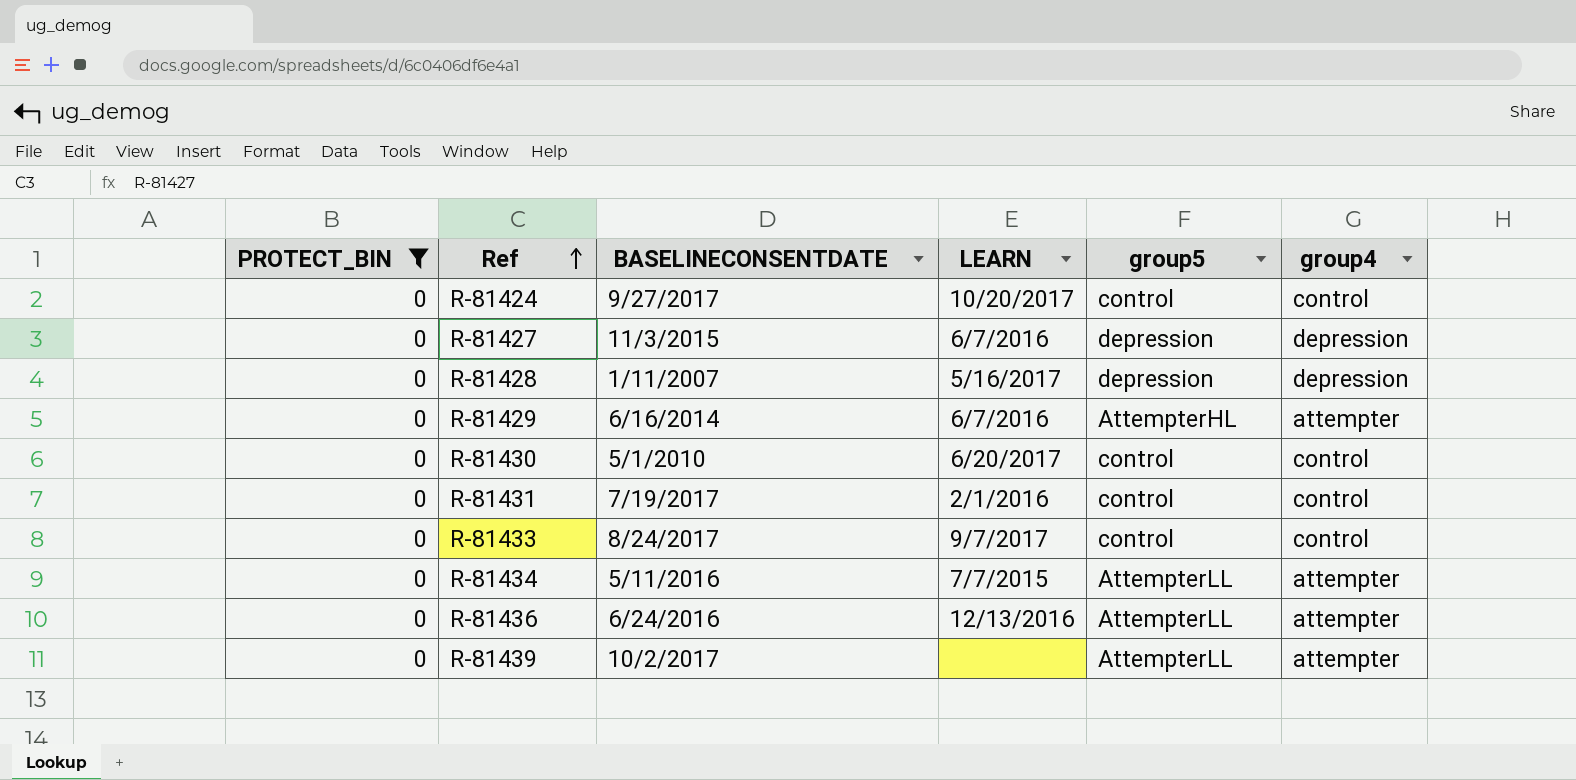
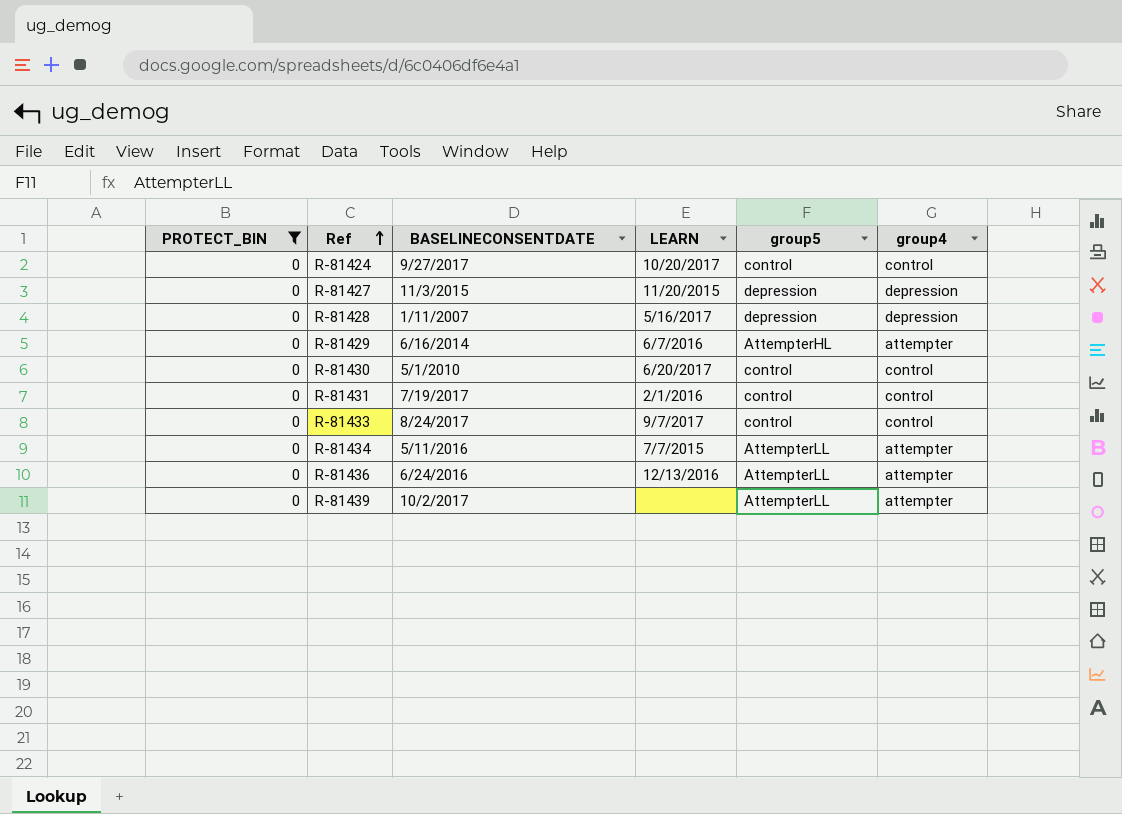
R-81427 | LEARN: 6/7/2016 -> 11/20/2015

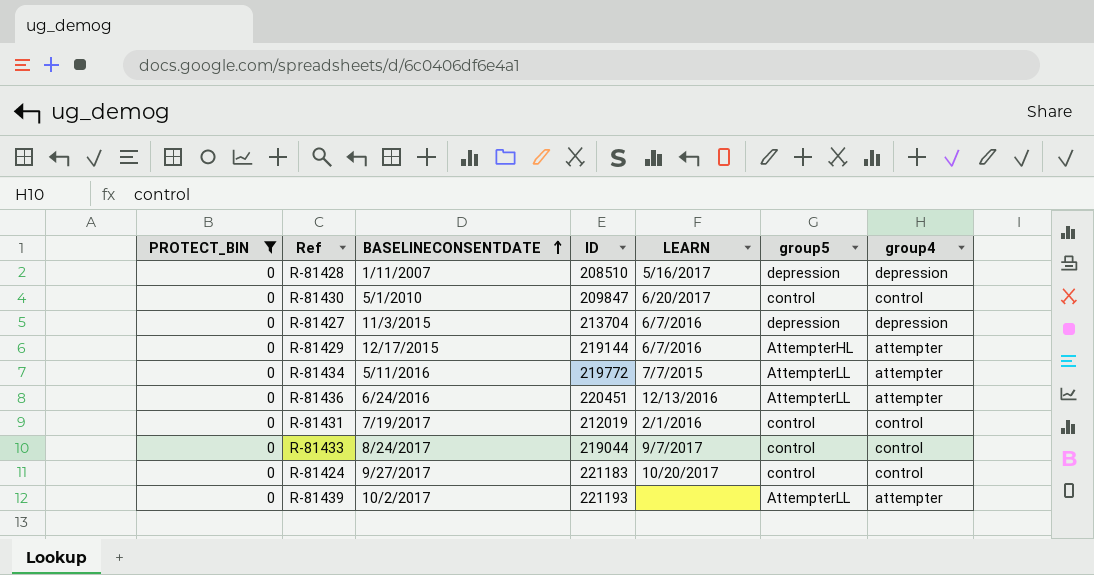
row order: Ref ascending -> BASELINECONSENTDATE ascending
column ID | position: none -> 4
R-81427 | LEARN: 11/20/2015 -> 6/7/2016
R-81429 | BASELINECONSENTDATE: 6/16/2014 -> 12/17/2015

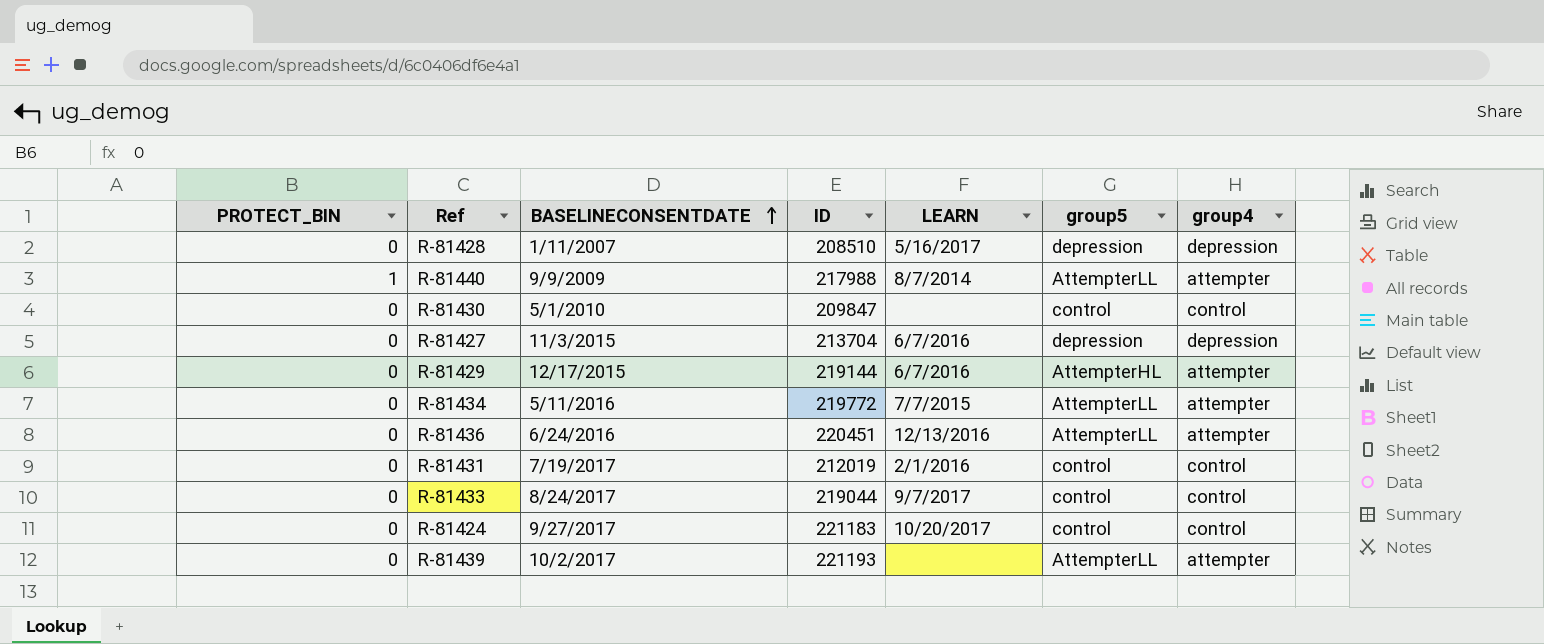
filter: PROTECT_BIN = 0 -> none
R-81430 | LEARN: 6/20/2017 -> none

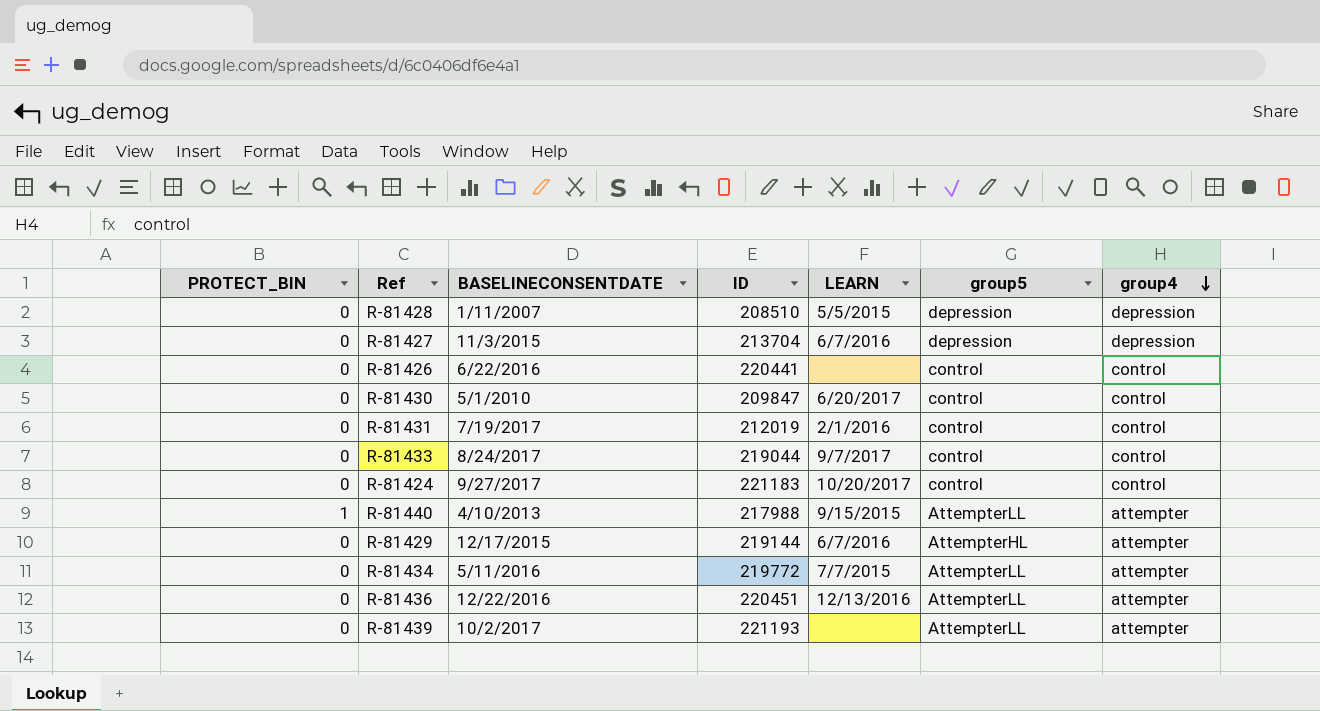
row order: BASELINECONSENTDATE ascending -> group4 descending
R-81428 | LEARN: 5/16/2017 -> 5/5/2015
row R-81426: none -> 0 | 6/22/2016 | 220441 | none | control | control
R-81430 | LEARN: none -> 6/20/2017
R-81440 | BASELINECONSENTDATE: 9/9/2009 -> 4/10/2013
R-81440 | LEARN: 8/7/2014 -> 9/15/2015
R-81436 | BASELINECONSENTDATE: 6/24/2016 -> 12/22/2016

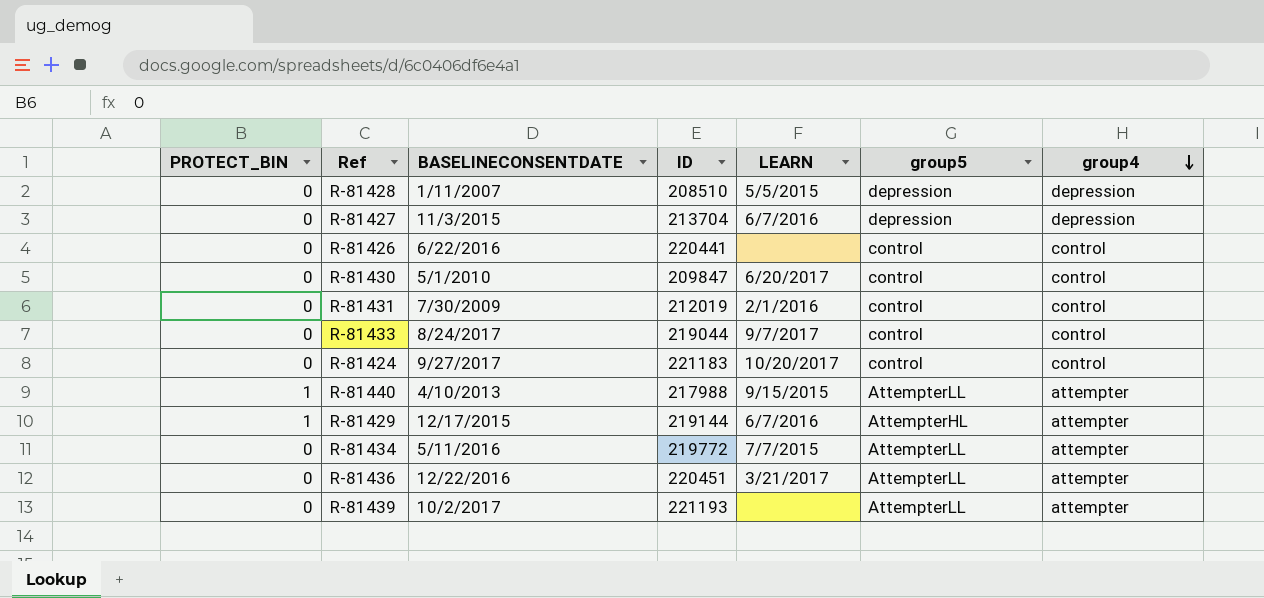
R-81431 | BASELINECONSENTDATE: 7/19/2017 -> 7/30/2009
R-81429 | PROTECT_BIN: 0 -> 1
R-81436 | LEARN: 12/13/2016 -> 3/21/2017

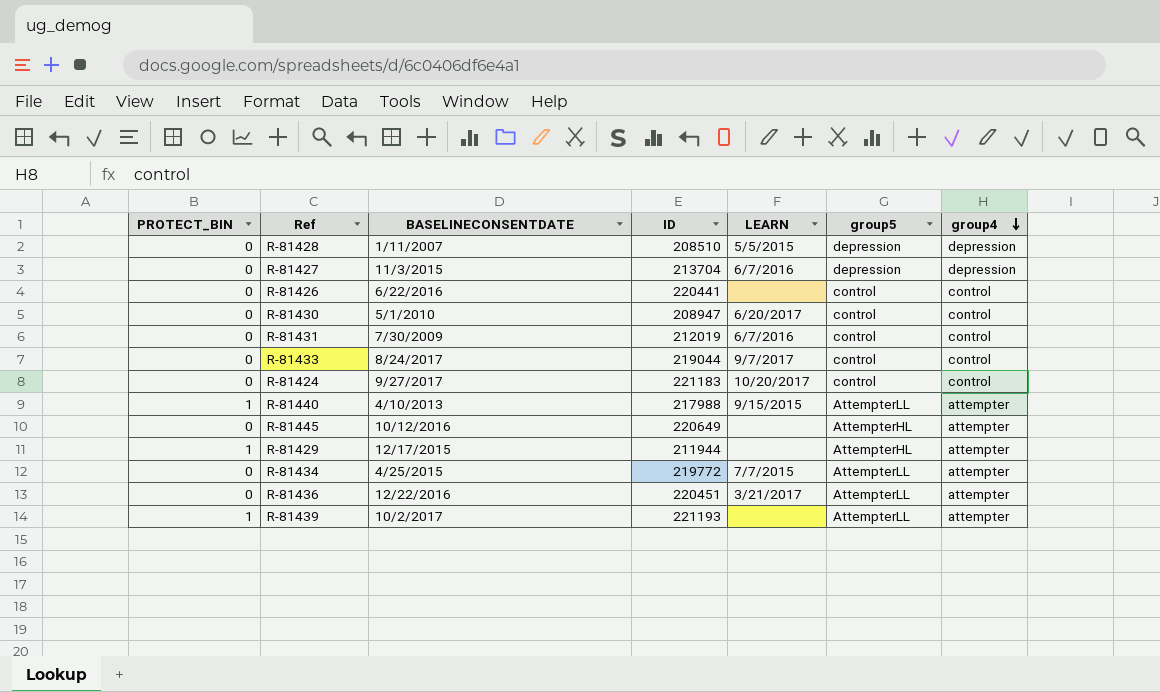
R-81430 | ID: 209847 -> 208947
R-81431 | LEARN: 2/1/2016 -> 6/7/2016
row R-81445: none -> 0 | 10/12/2016 | 220649 | none | AttempterHL | attempter
R-81429 | ID: 219144 -> 211944
R-81429 | LEARN: 6/7/2016 -> none
R-81434 | BASELINECONSENTDATE: 5/11/2016 -> 4/25/2015
R-81439 | PROTECT_BIN: 0 -> 1

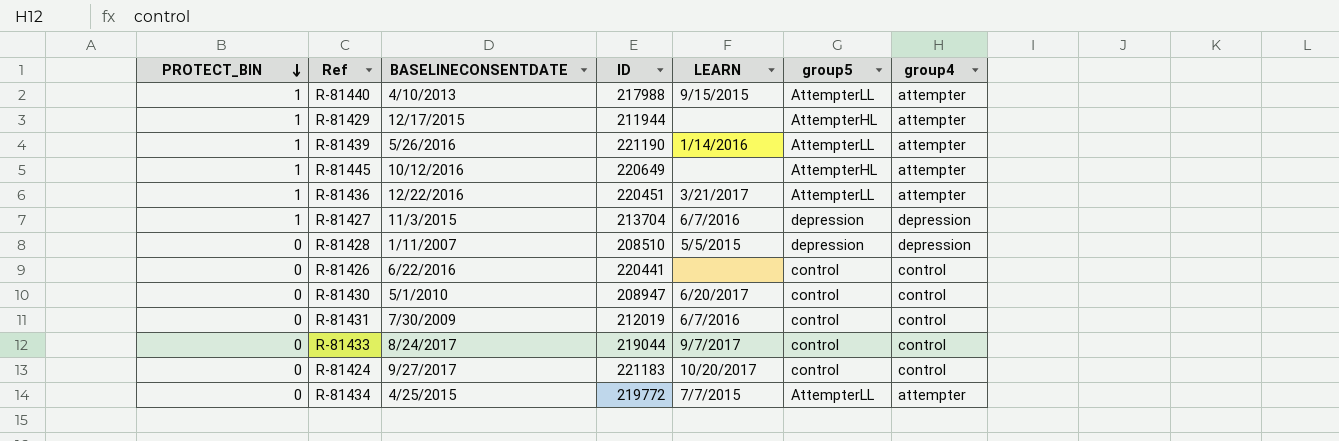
row order: group4 descending -> PROTECT_BIN descending
R-81439 | BASELINECONSENTDATE: 10/2/2017 -> 5/26/2016
R-81439 | ID: 221193 -> 221190
R-81439 | LEARN: none -> 1/14/2016
R-81445 | PROTECT_BIN: 0 -> 1
R-81436 | PROTECT_BIN: 0 -> 1
R-81427 | PROTECT_BIN: 0 -> 1

